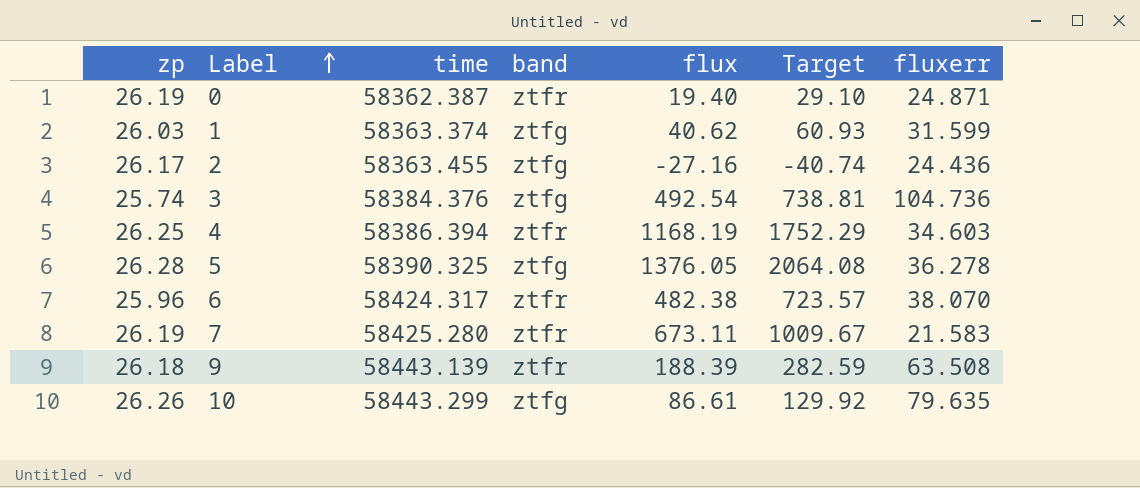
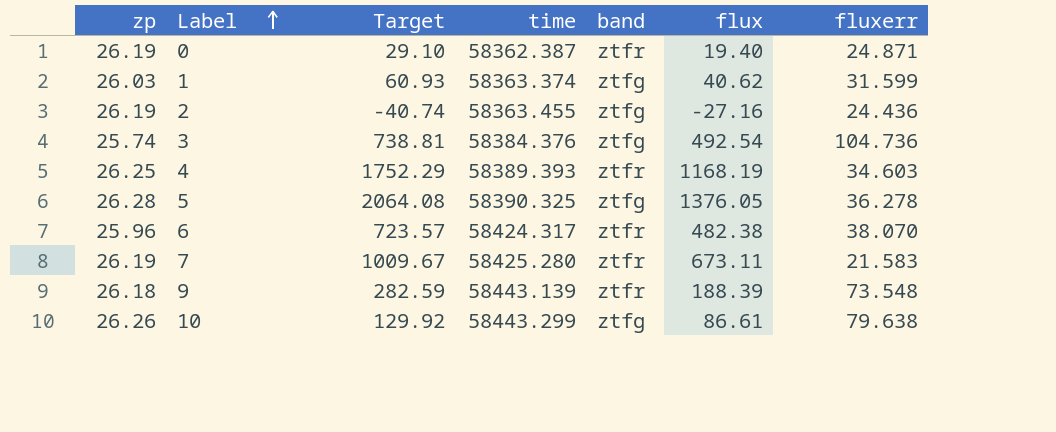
column Target | position: 6 -> 3
2 | zp: 26.17 -> 26.19
4 | time: 58386.394 -> 58389.393
9 | fluxerr: 63.508 -> 73.548
10 | fluxerr: 79.635 -> 79.638

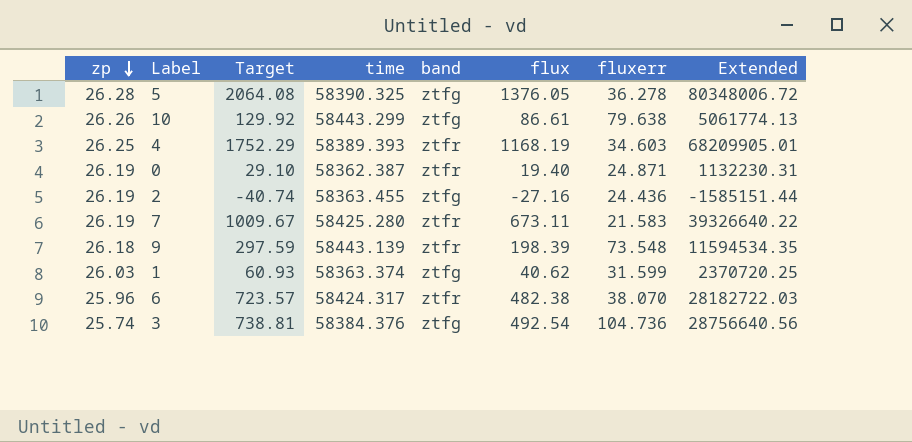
row order: Label ascending -> zp descending
column Extended | formula: none -> [time] * [flux]
9 | Target: 282.59 -> 297.59
9 | flux: 188.39 -> 198.39

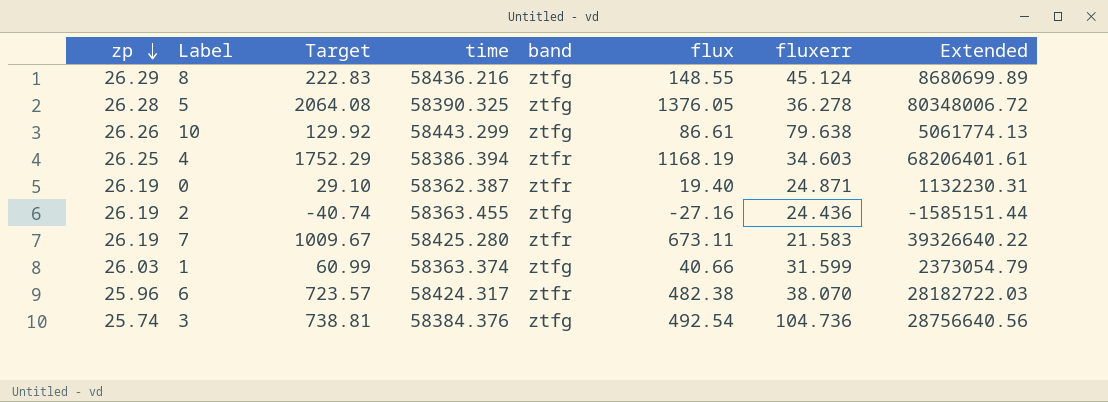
row 9: 26.18 | 297.59 | 58443.139 | ztfr | 198.39 | 73.548 | 11594534.35 -> none
row 8: none -> 26.29 | 222.83 | 58436.216 | ztfg | 148.55 | 45.124 | 8680699.89
4 | time: 58389.393 -> 58386.394
4 | Extended: 68209905.01 -> 68206401.61
1 | Target: 60.93 -> 60.99
1 | flux: 40.62 -> 40.66
1 | Extended: 2370720.25 -> 2373054.79

